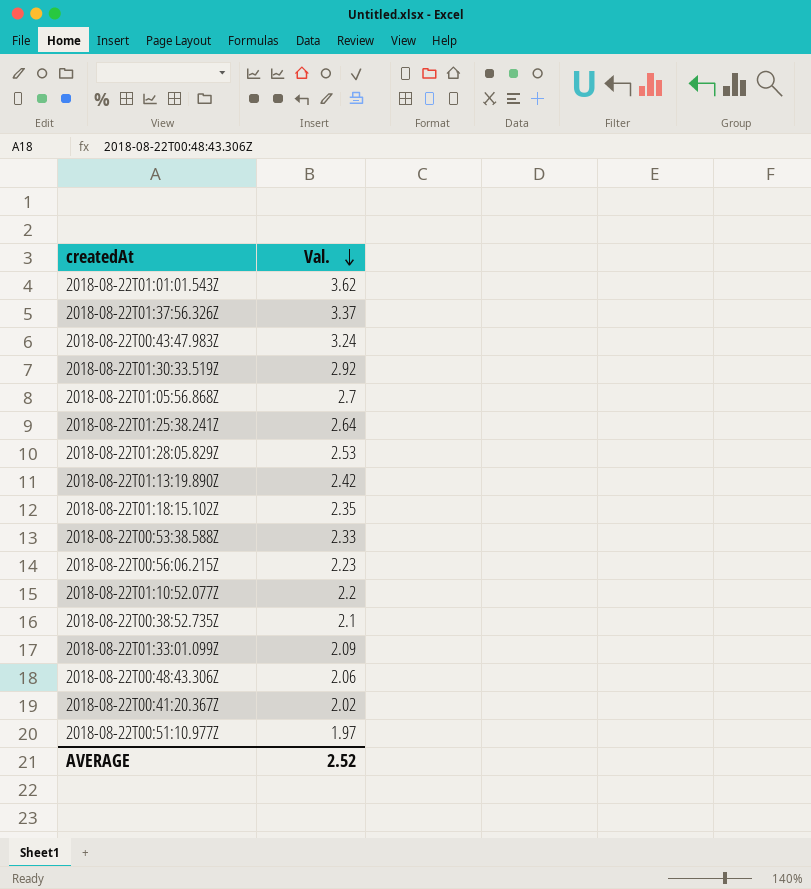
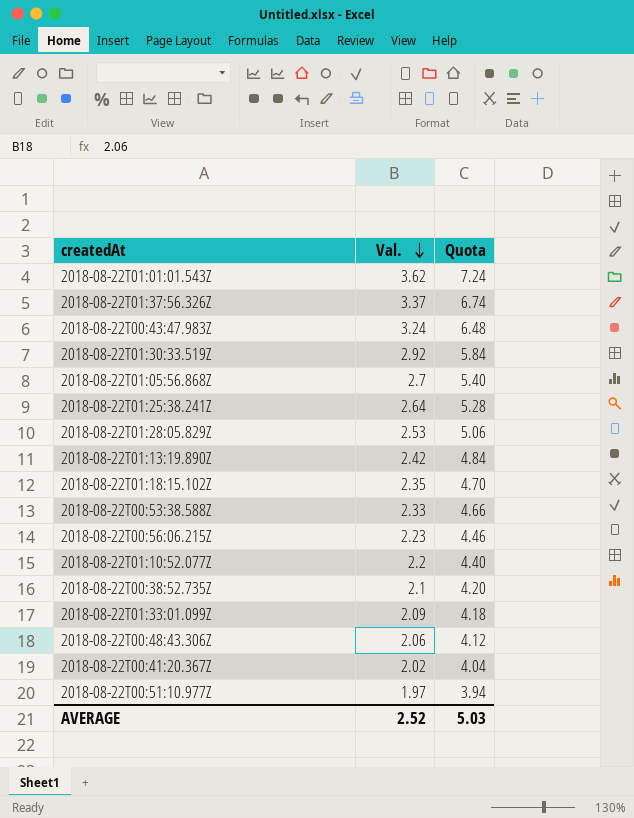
column Quota | formula: none -> [Val.] * 2

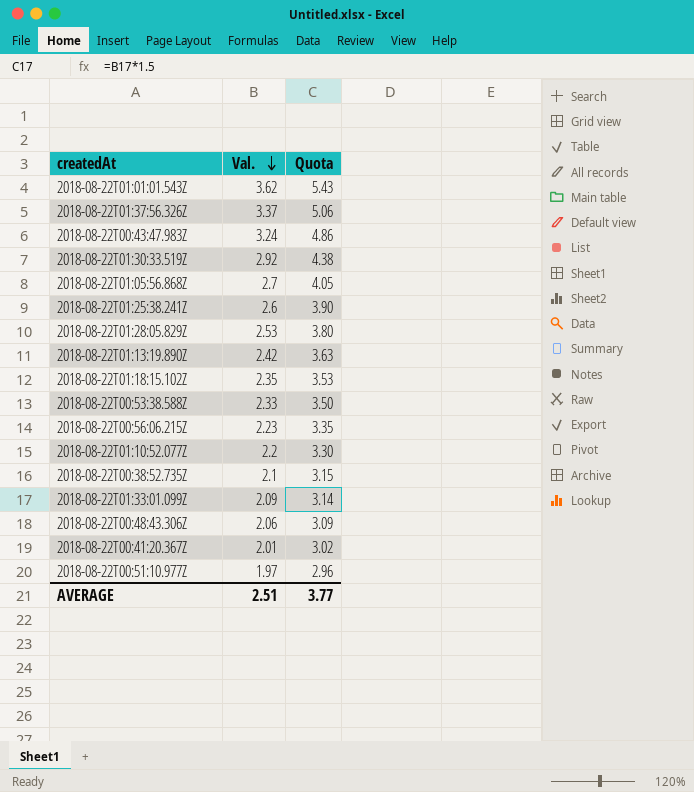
column Quota | formula: [Val.] * 2 -> [Val.] * 1.5
2018-08-22T01:25:38.241Z | Val.: 2.64 -> 2.6
2018-08-22T00:41:20.367Z | Val.: 2.02 -> 2.01
AVERAGE | Val.: 2.52 -> 2.51
AVERAGE | Quota: 5.03 -> 3.77

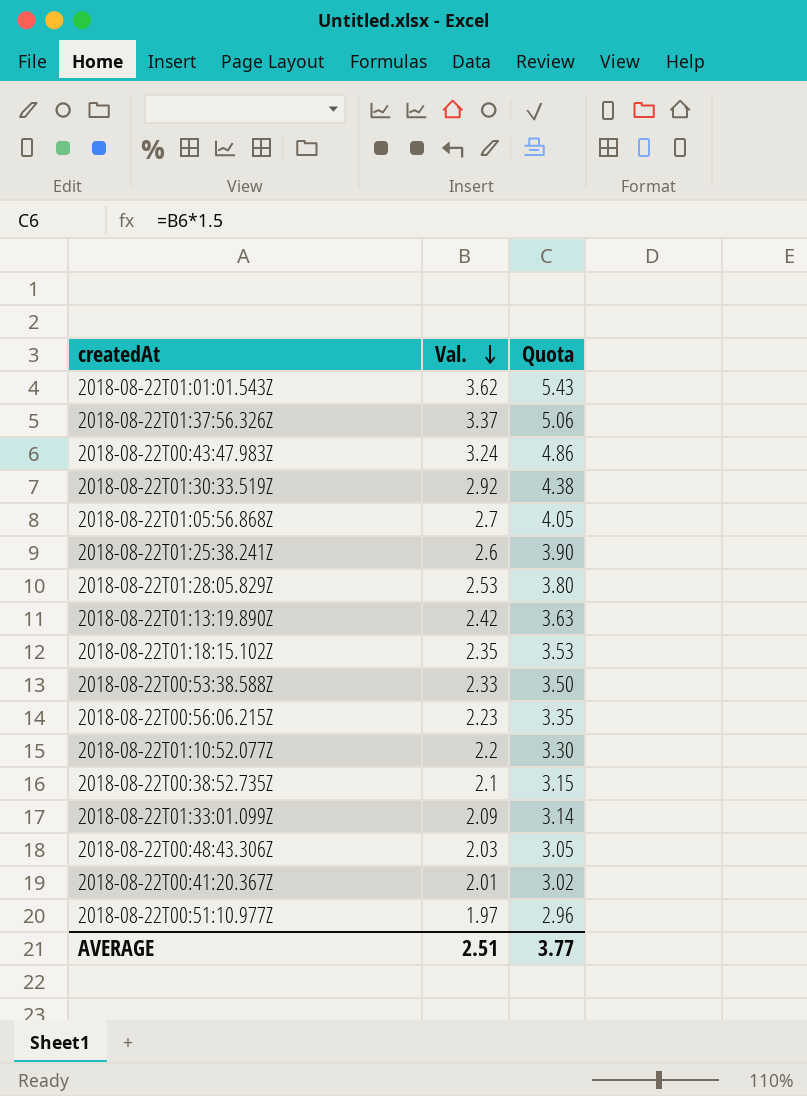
2018-08-22T00:48:43.306Z | Val.: 2.06 -> 2.03
2018-08-22T00:48:43.306Z | Quota: 3.09 -> 3.05

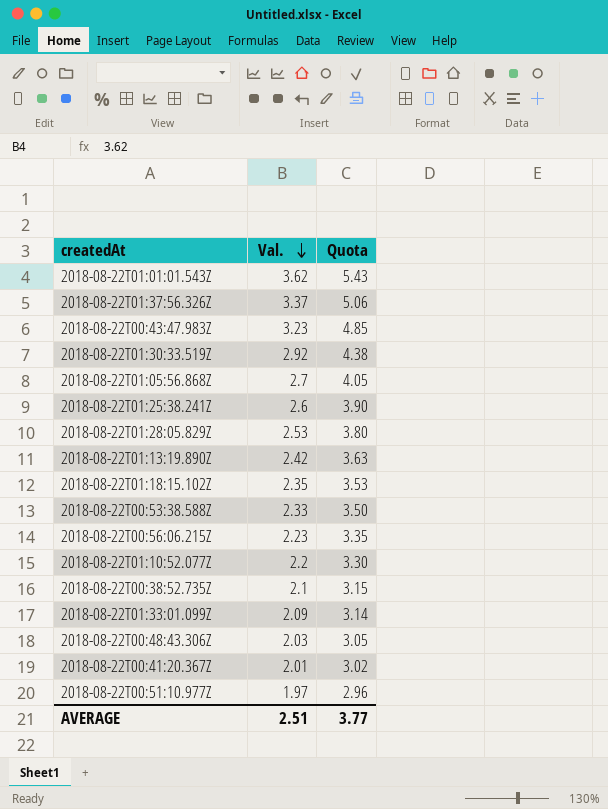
2018-08-22T00:43:47.983Z | Val.: 3.24 -> 3.23
2018-08-22T00:43:47.983Z | Quota: 4.86 -> 4.85

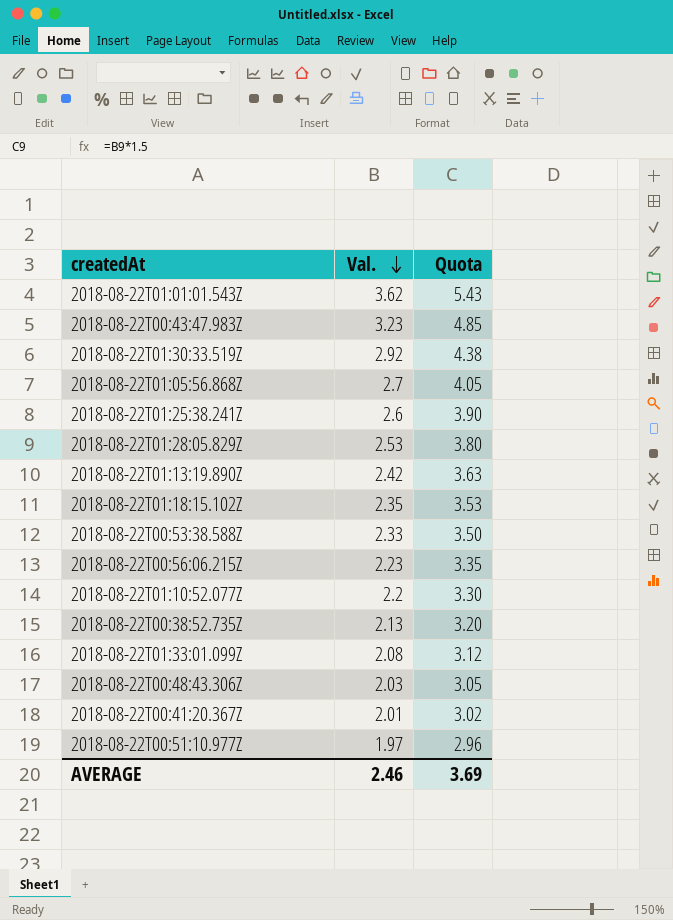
row 2018-08-22T01:37:56.326Z: 3.37 | 5.06 -> none
2018-08-22T00:38:52.735Z | Val.: 2.1 -> 2.13
2018-08-22T00:38:52.735Z | Quota: 3.15 -> 3.20
2018-08-22T01:33:01.099Z | Val.: 2.09 -> 2.08
2018-08-22T01:33:01.099Z | Quota: 3.14 -> 3.12
AVERAGE | Val.: 2.51 -> 2.46
AVERAGE | Quota: 3.77 -> 3.69

